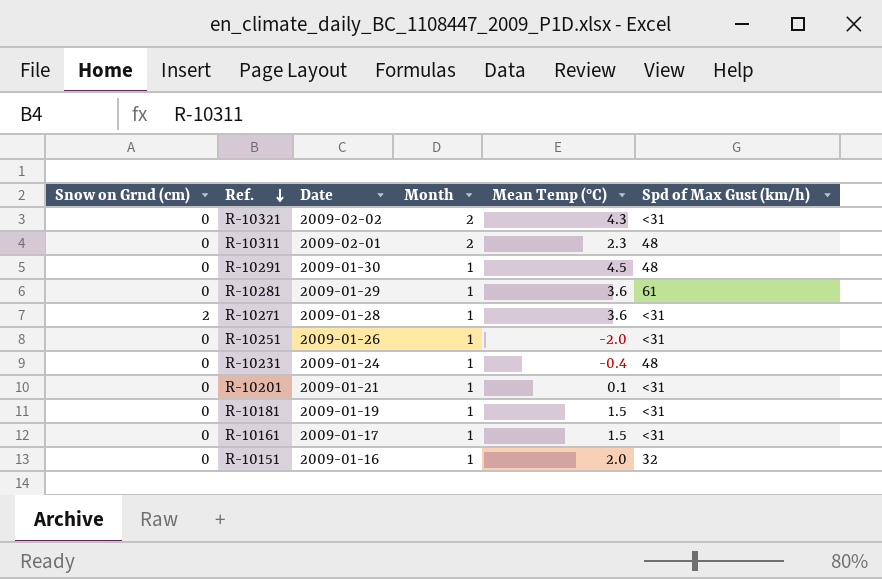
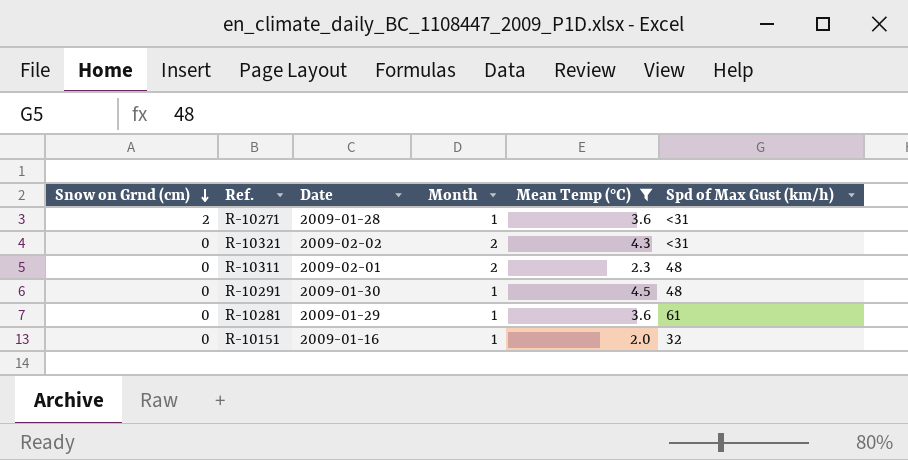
filter: none -> Mean Temp (°C) >= 2.0
row order: Ref. descending -> Snow on Grnd (cm) descending

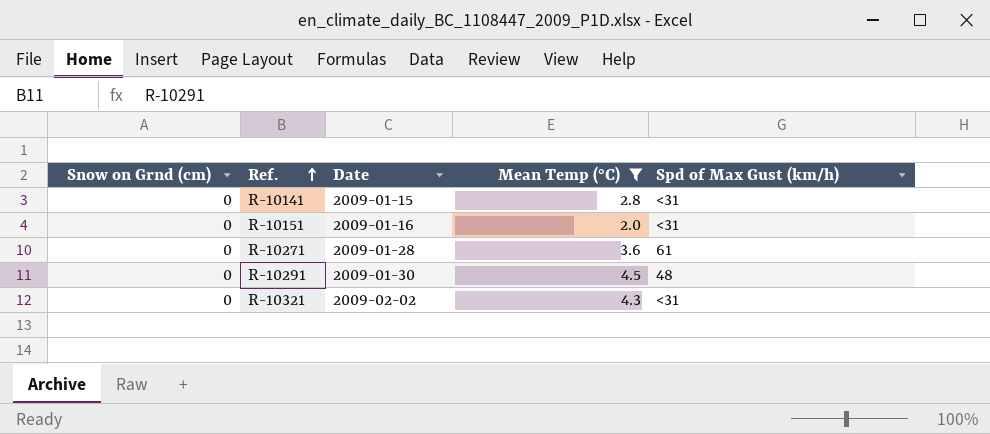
row order: Snow on Grnd (cm) descending -> Ref. ascending
column Month | position: 4 -> none
row R-10311: 0 | 2009-02-01 | 2 | 2.3 | 48 -> none
row R-10281: 0 | 2009-01-29 | 1 | 3.6 | 61 -> none
row R-10141: none -> 0 | 2009-01-15 | 2.8 | <31
R-10151 | Spd of Max Gust (km/h): 32 -> <31
R-10271 | Snow on Grnd (cm): 2 -> 0
R-10271 | Spd of Max Gust (km/h): <31 -> 61

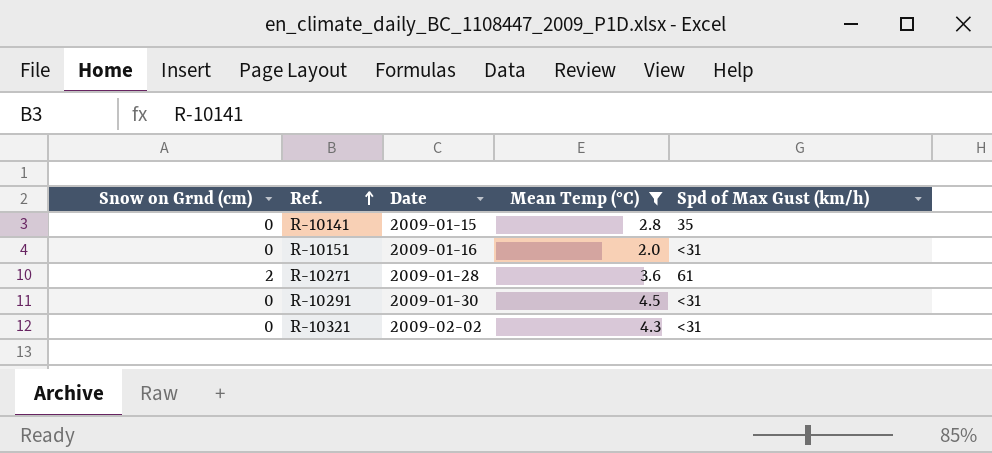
R-10141 | Spd of Max Gust (km/h): <31 -> 35
R-10271 | Snow on Grnd (cm): 0 -> 2
R-10291 | Spd of Max Gust (km/h): 48 -> <31

